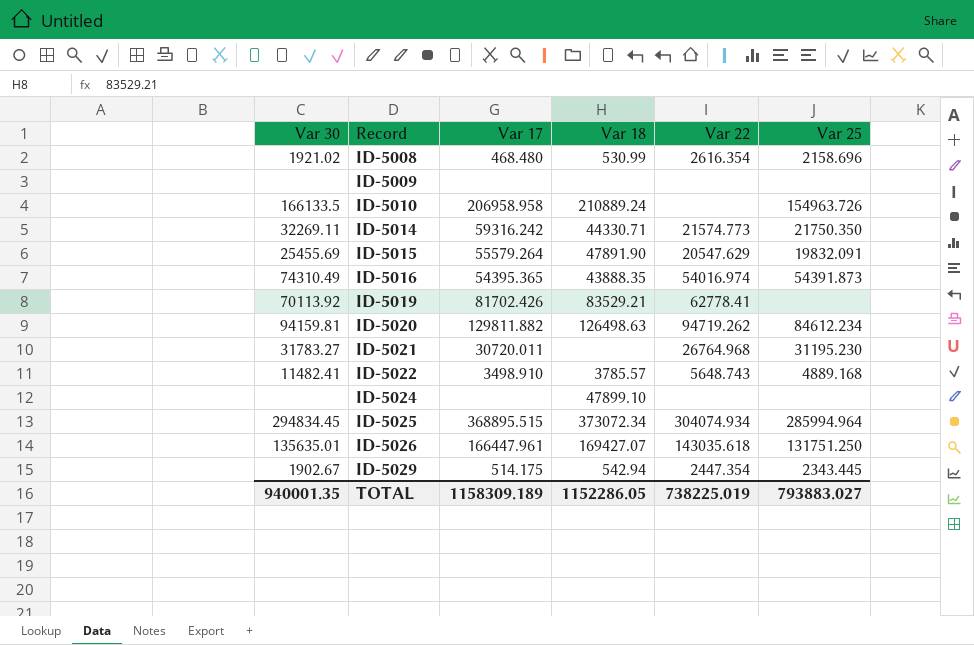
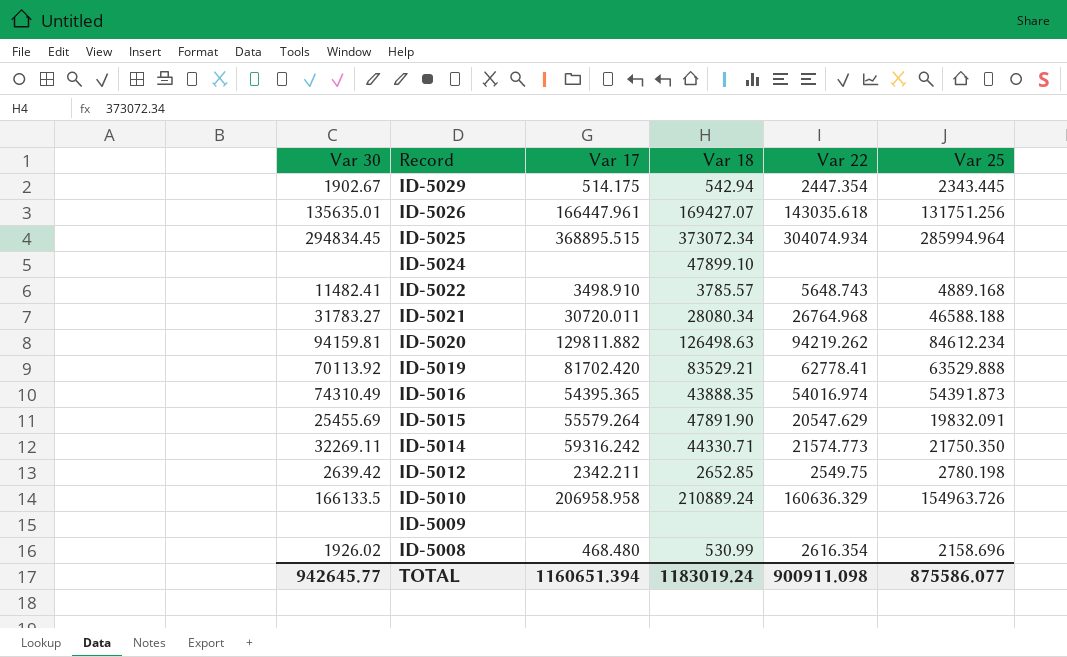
row order: Record ascending -> Record descending
ID-5026 | Var 25: 131751.250 -> 131751.256
ID-5021 | Var 18: none -> 28080.34
ID-5021 | Var 25: 31195.230 -> 46588.188
ID-5020 | Var 22: 94719.262 -> 94219.262
ID-5019 | Var 17: 81702.426 -> 81702.420
ID-5019 | Var 25: none -> 63529.888
row ID-5012: none -> 2639.42 | 2342.211 | 2652.85 | 2549.75 | 2780.198
ID-5010 | Var 22: none -> 160636.329
ID-5008 | Var 30: 1921.02 -> 1926.02
TOTAL | Var 30: 940001.35 -> 942645.77
TOTAL | Var 17: 1158309.189 -> 1160651.394
TOTAL | Var 18: 1152286.05 -> 1183019.24
TOTAL | Var 22: 738225.019 -> 900911.098
TOTAL | Var 25: 793883.027 -> 875586.077

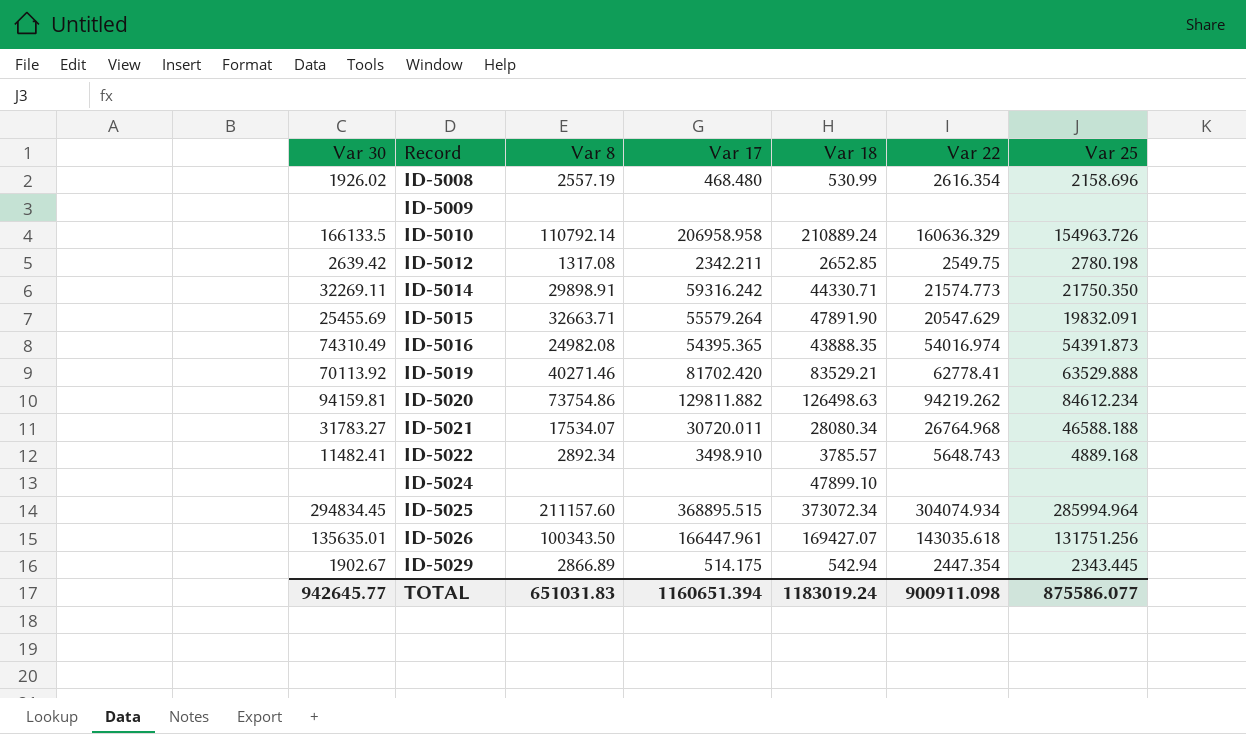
row order: Record descending -> Record ascending
column Var 8 | position: none -> 3

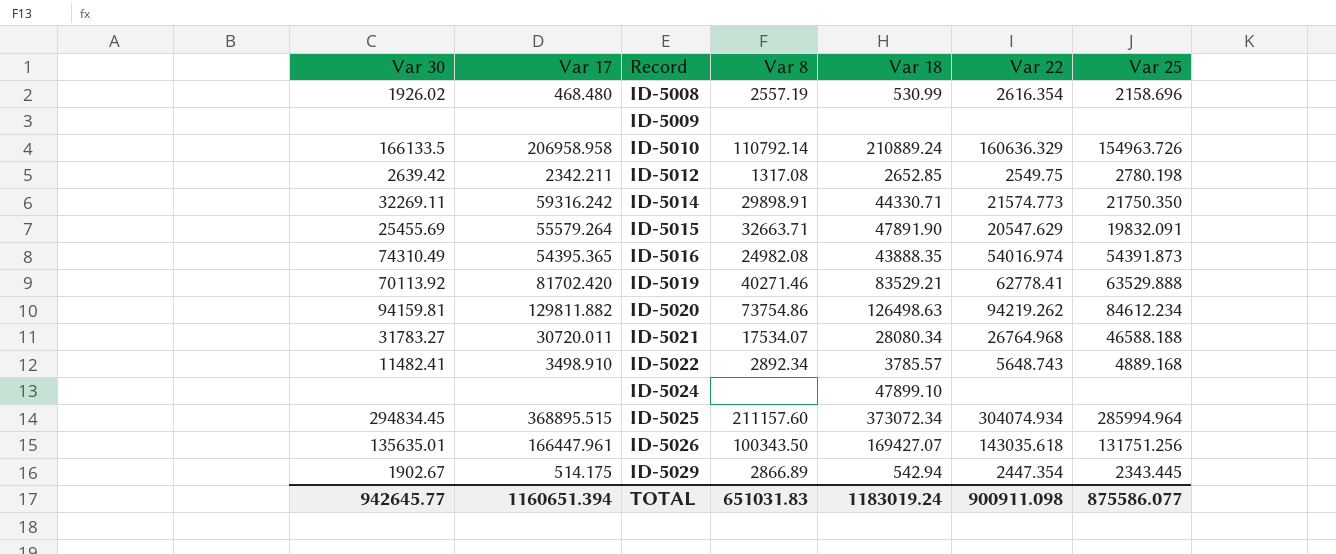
column Var 17 | position: 4 -> 2

